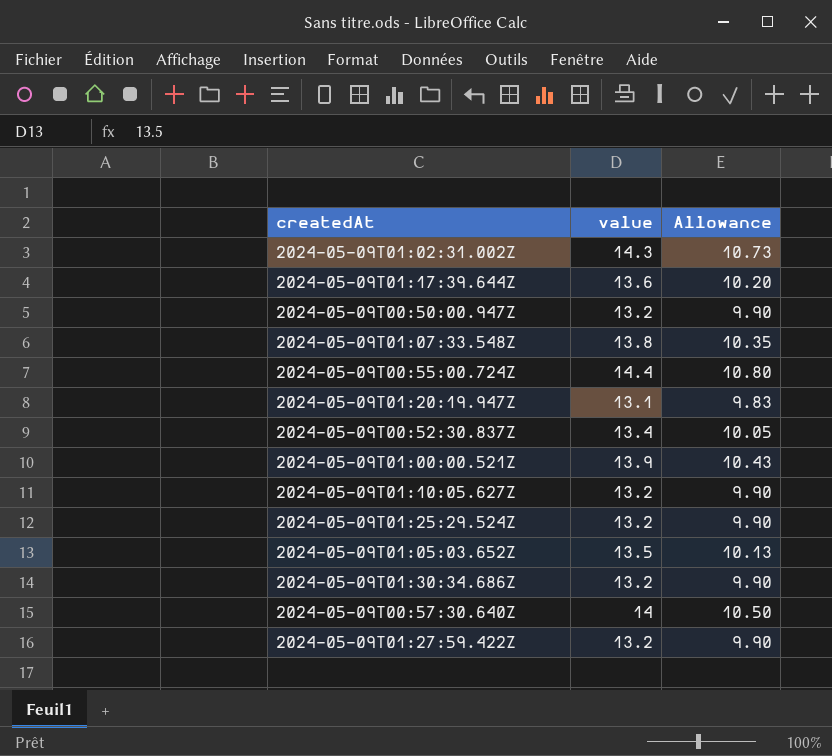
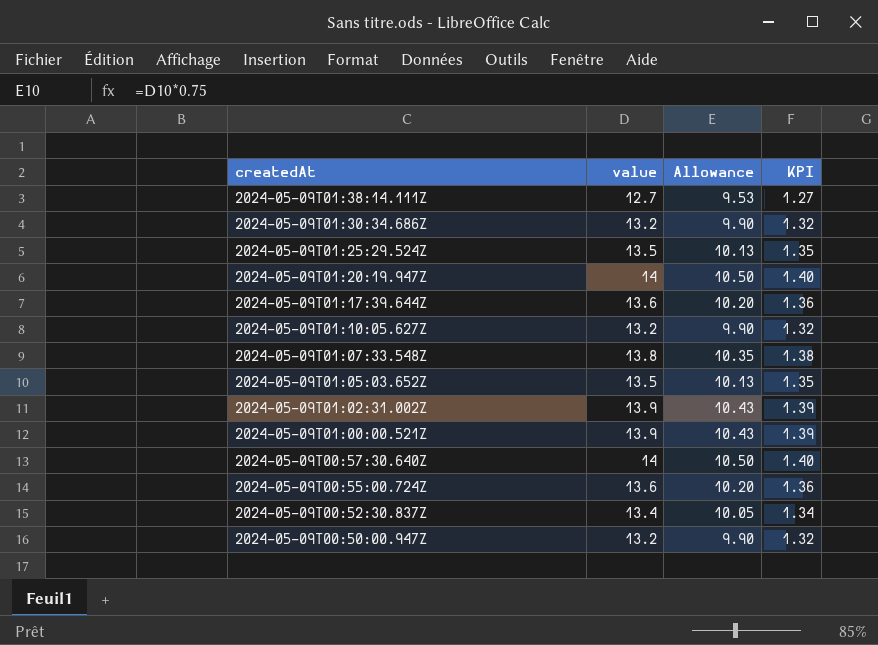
row order: none -> createdAt descending
column KPI | formula: none -> [value] * 0.1
row 2024-05-09T01:27:59.422Z: 13.2 | 9.90 -> none
row 2024-05-09T01:38:14.111Z: none -> 12.7 | 9.53 | 1.27
2024-05-09T01:25:29.524Z | value: 13.2 -> 13.5
2024-05-09T01:25:29.524Z | Allowance: 9.90 -> 10.13
2024-05-09T01:20:19.947Z | value: 13.1 -> 14
2024-05-09T01:20:19.947Z | Allowance: 9.83 -> 10.50
2024-05-09T01:02:31.002Z | value: 14.3 -> 13.9
2024-05-09T01:02:31.002Z | Allowance: 10.73 -> 10.43
2024-05-09T00:55:00.724Z | value: 14.4 -> 13.6
2024-05-09T00:55:00.724Z | Allowance: 10.80 -> 10.20

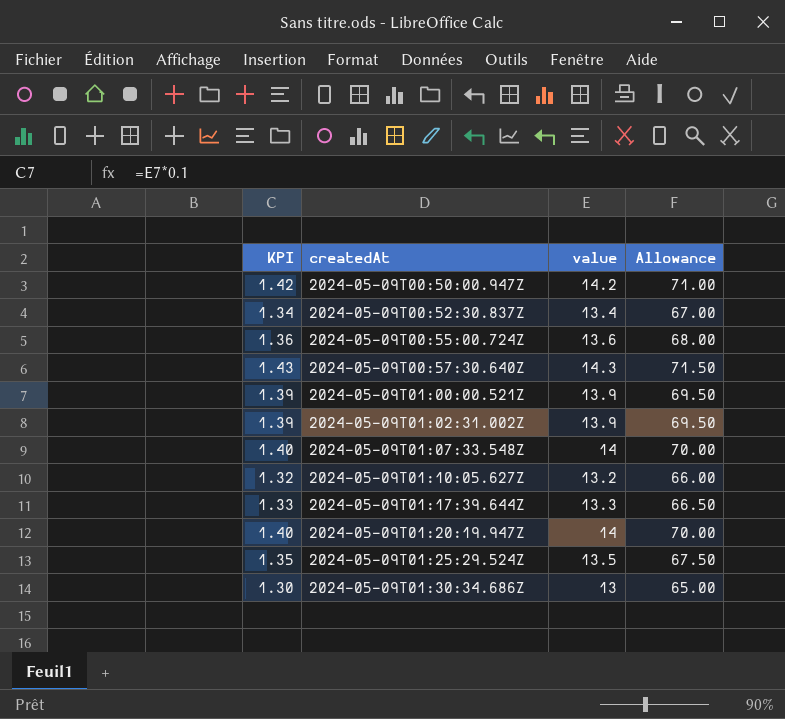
row order: createdAt descending -> createdAt ascending
column KPI | position: 4 -> 1
column Allowance | formula: [value] * 0.75 -> [value] * 5
row 2024-05-09T01:38:14.111Z: 12.7 | 9.53 | 1.27 -> none
row 2024-05-09T01:05:03.652Z: 13.5 | 10.13 | 1.35 -> none
2024-05-09T00:50:00.947Z | KPI: 1.32 -> 1.42
2024-05-09T00:50:00.947Z | value: 13.2 -> 14.2
2024-05-09T00:57:30.640Z | KPI: 1.40 -> 1.43
2024-05-09T00:57:30.640Z | value: 14 -> 14.3
2024-05-09T01:07:33.548Z | KPI: 1.38 -> 1.40
2024-05-09T01:07:33.548Z | value: 13.8 -> 14
2024-05-09T01:17:39.644Z | KPI: 1.36 -> 1.33
2024-05-09T01:17:39.644Z | value: 13.6 -> 13.3
2024-05-09T01:30:34.686Z | KPI: 1.32 -> 1.30
2024-05-09T01:30:34.686Z | value: 13.2 -> 13

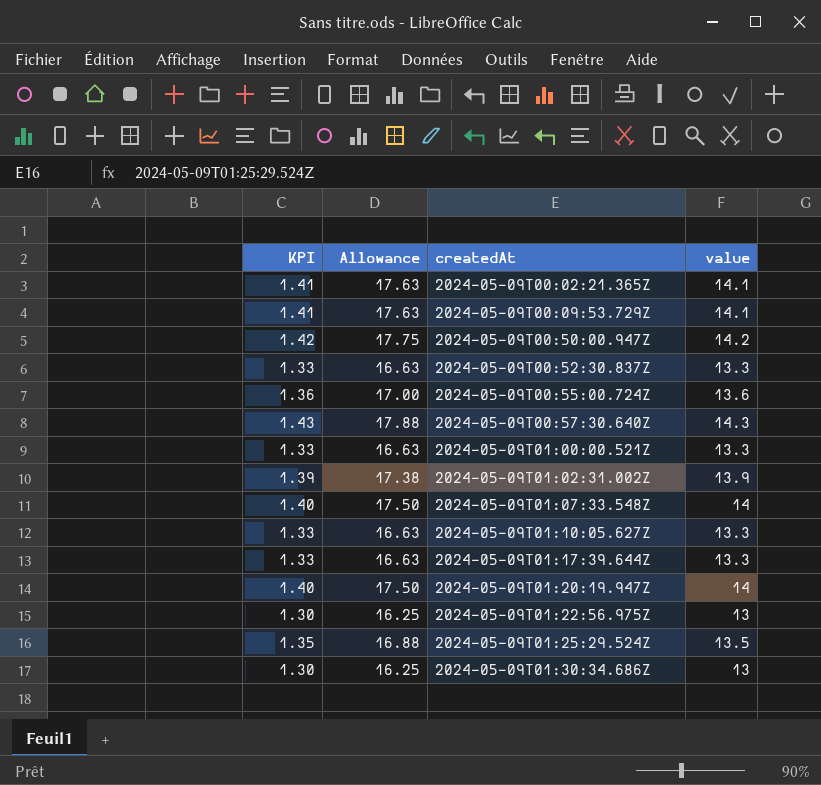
column Allowance | formula: [value] * 5 -> [value] * 1.25
column Allowance | position: 4 -> 2
row 2024-05-09T00:02:21.365Z: none -> 1.41 | 17.63 | 14.1
row 2024-05-09T00:09:53.729Z: none -> 1.41 | 17.63 | 14.1
2024-05-09T00:52:30.837Z | KPI: 1.34 -> 1.33
2024-05-09T00:52:30.837Z | value: 13.4 -> 13.3
2024-05-09T01:00:00.521Z | KPI: 1.39 -> 1.33
2024-05-09T01:00:00.521Z | value: 13.9 -> 13.3
2024-05-09T01:10:05.627Z | KPI: 1.32 -> 1.33
2024-05-09T01:10:05.627Z | value: 13.2 -> 13.3
row 2024-05-09T01:22:56.975Z: none -> 1.30 | 16.25 | 13

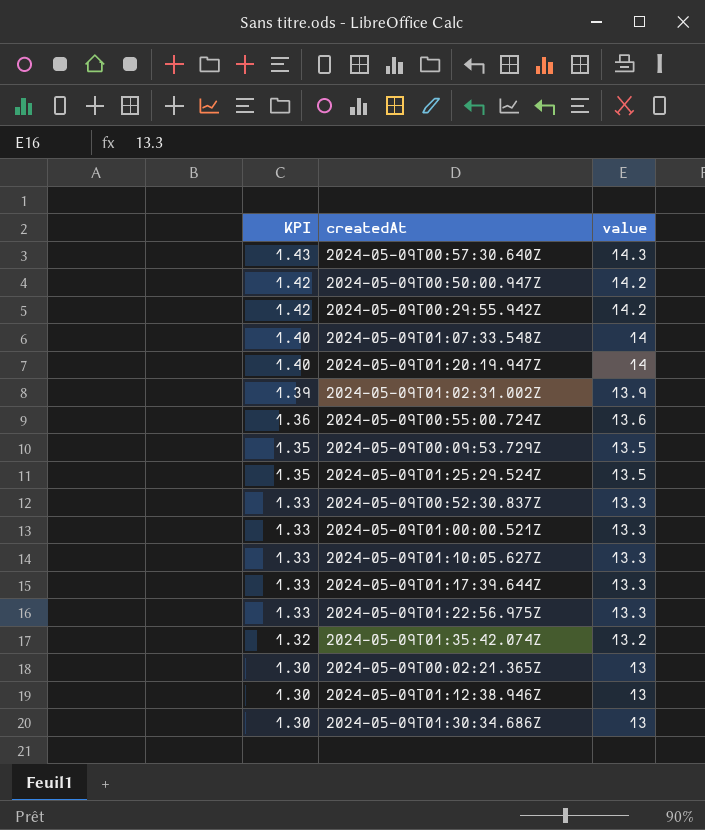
row order: createdAt ascending -> KPI descending
column Allowance | formula: [value] * 1.25 -> none
row 2024-05-09T00:29:55.942Z: none -> 1.42 | 14.2
2024-05-09T00:09:53.729Z | KPI: 1.41 -> 1.35
2024-05-09T00:09:53.729Z | value: 14.1 -> 13.5
2024-05-09T01:22:56.975Z | KPI: 1.30 -> 1.33
2024-05-09T01:22:56.975Z | value: 13 -> 13.3
row 2024-05-09T01:35:42.074Z: none -> 1.32 | 13.2
2024-05-09T00:02:21.365Z | KPI: 1.41 -> 1.30
2024-05-09T00:02:21.365Z | value: 14.1 -> 13
row 2024-05-09T01:12:38.946Z: none -> 1.30 | 13

